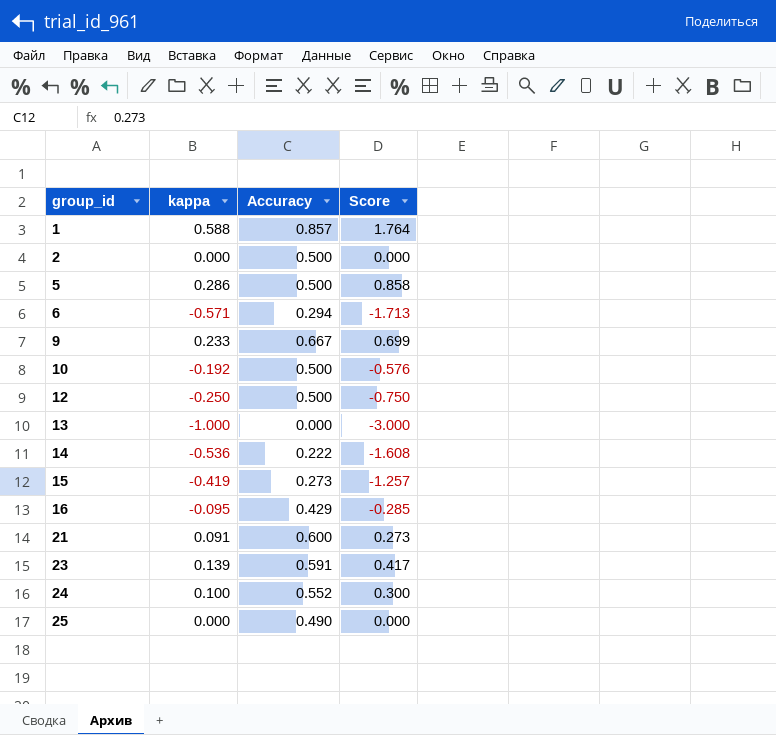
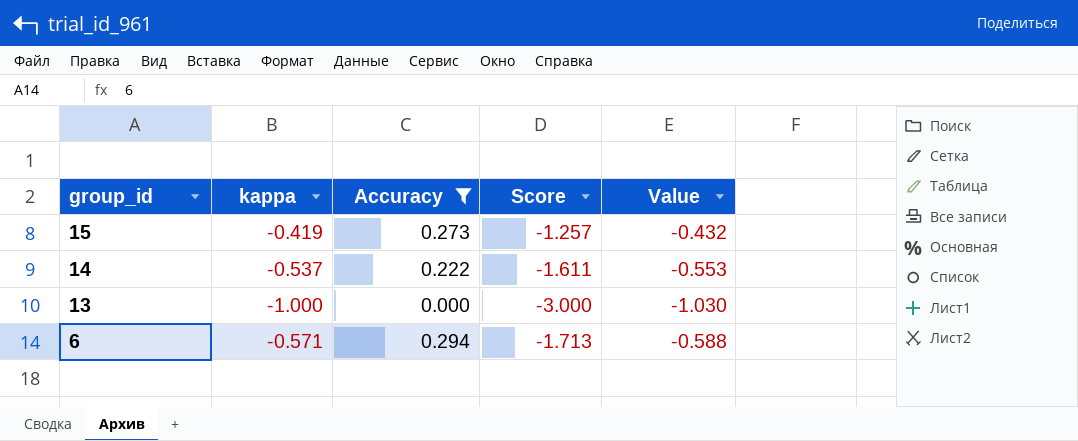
filter: none -> Accuracy <= 0.294
row order: group_id ascending -> group_id descending
column Value | formula: none -> [kappa] * 1.03
14 | kappa: -0.536 -> -0.537
14 | Score: -1.608 -> -1.611

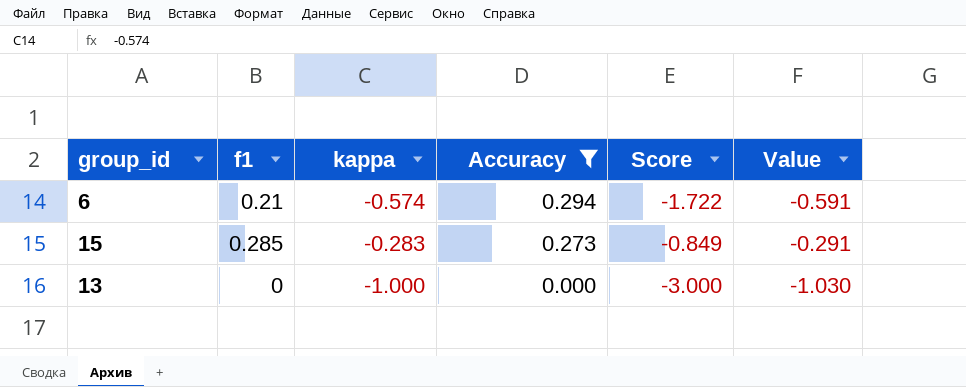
row order: group_id descending -> Accuracy descending
column f1 | position: none -> 2
row 14: -0.537 | 0.222 | -1.611 | -0.553 -> none
6 | kappa: -0.571 -> -0.574
6 | Score: -1.713 -> -1.722
6 | Value: -0.588 -> -0.591
15 | kappa: -0.419 -> -0.283
15 | Score: -1.257 -> -0.849
15 | Value: -0.432 -> -0.291

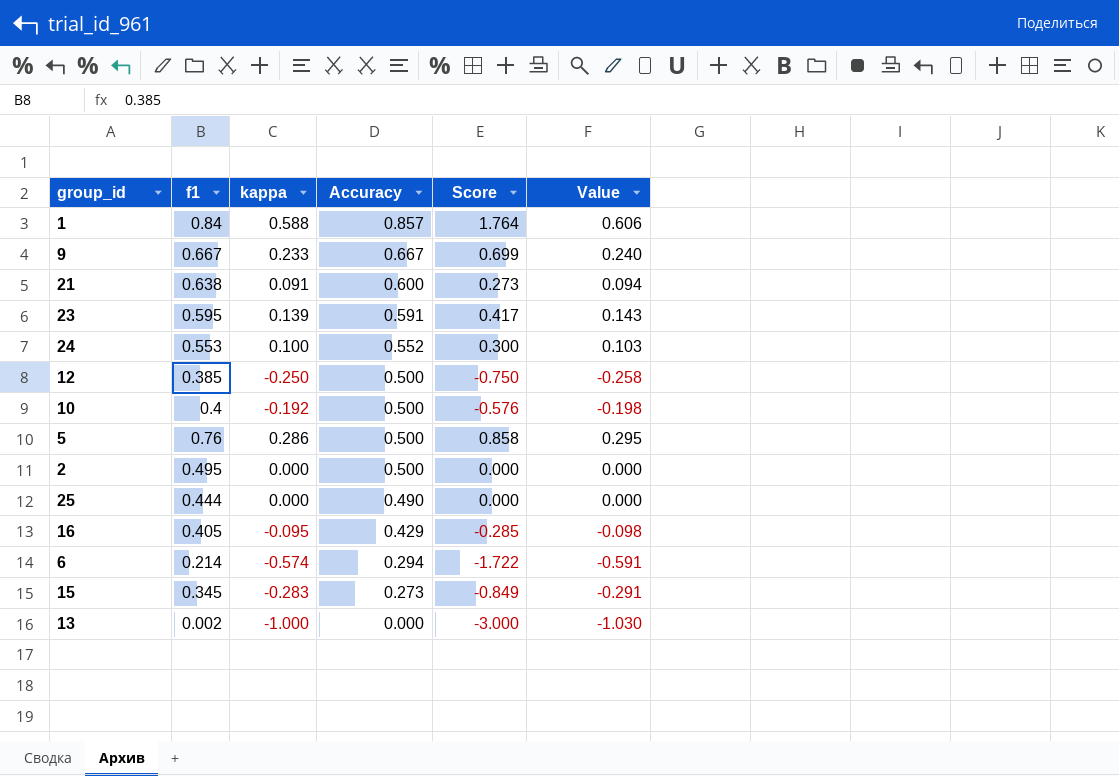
filter: Accuracy <= 0.294 -> none
6 | f1: 0.21 -> 0.214
15 | f1: 0.285 -> 0.345
13 | f1: 0 -> 0.002

